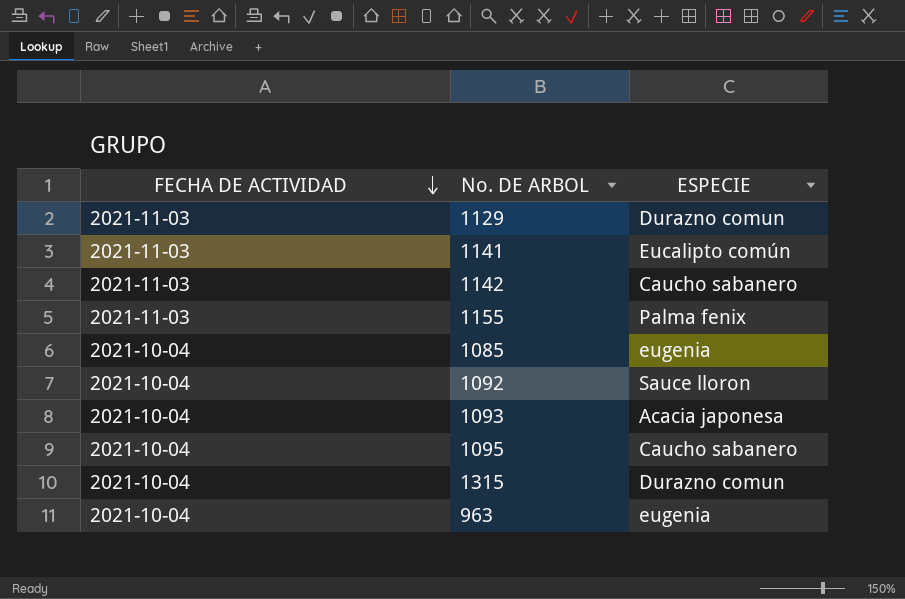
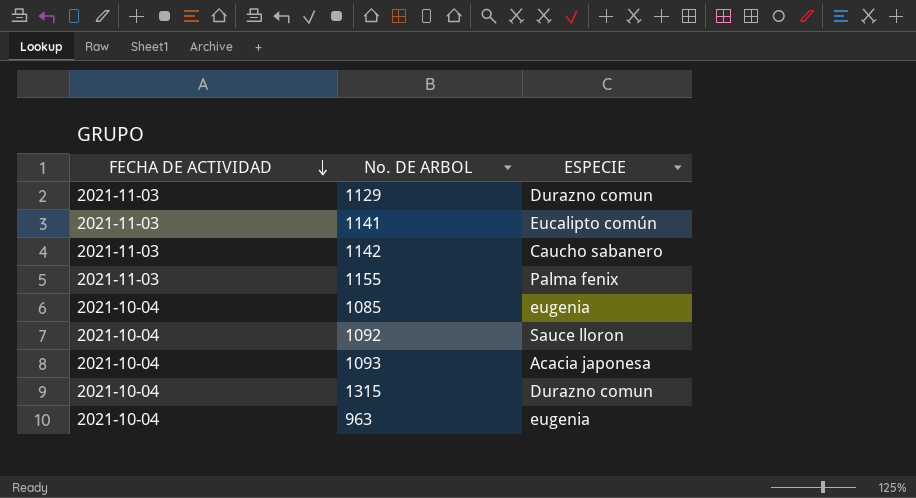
row 1095: 2021-10-04 | Caucho sabanero -> none

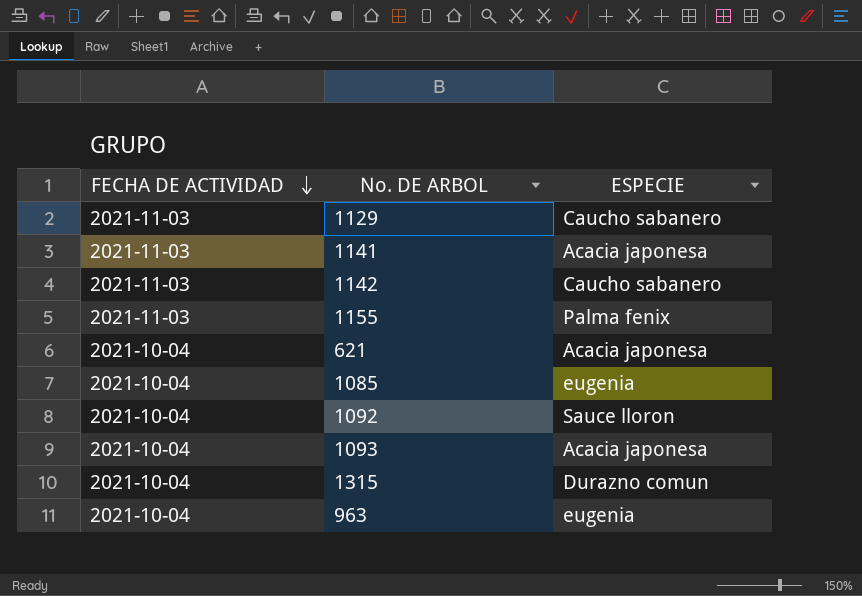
1129 | ESPECIE: Durazno comun -> Caucho sabanero
1141 | ESPECIE: Eucalipto común -> Acacia japonesa
row 621: none -> 2021-10-04 | Acacia japonesa

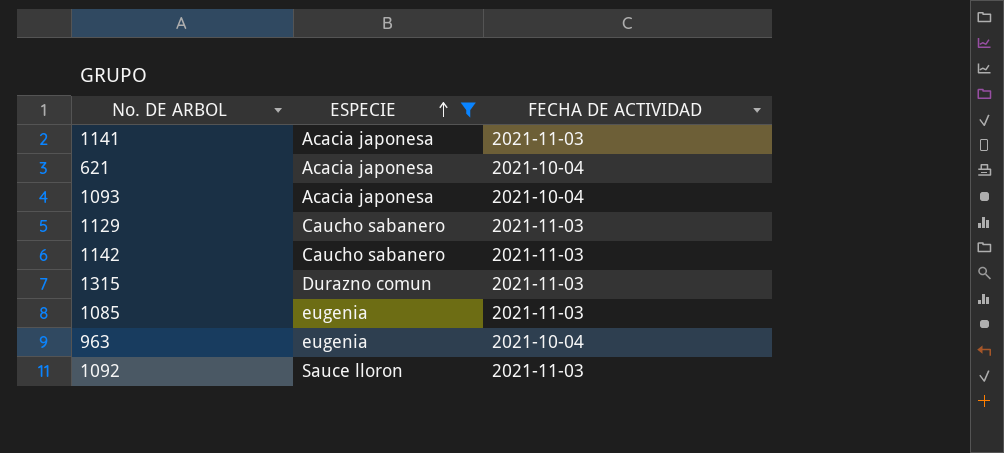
filter: none -> ESPECIE != Palma fenix
row order: FECHA DE ACTIVIDAD descending -> ESPECIE ascending
column FECHA DE ACTIVIDAD | position: 1 -> 3
1315 | FECHA DE ACTIVIDAD: 2021-10-04 -> 2021-11-03
1085 | FECHA DE ACTIVIDAD: 2021-10-04 -> 2021-11-03
1092 | FECHA DE ACTIVIDAD: 2021-10-04 -> 2021-11-03

